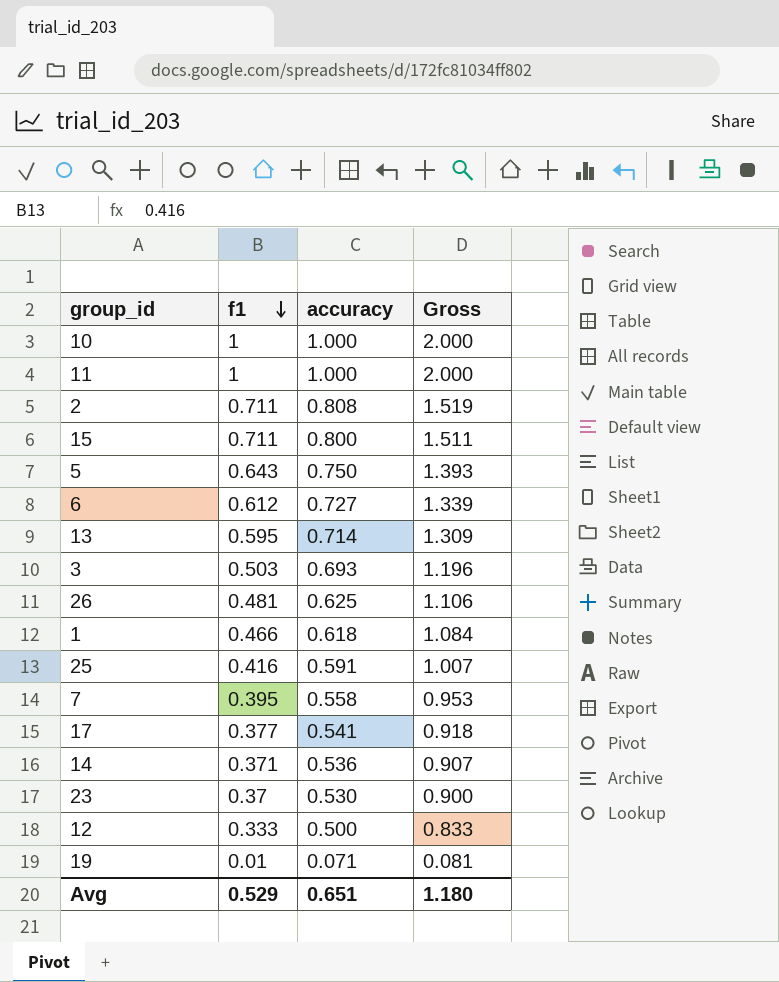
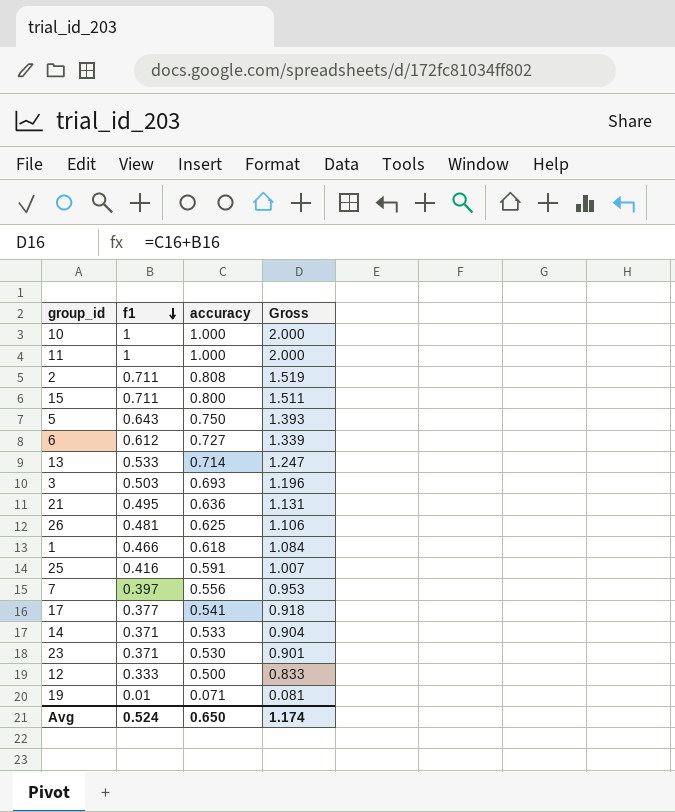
13 | f1: 0.595 -> 0.533
13 | Gross: 1.309 -> 1.247
row 21: none -> 0.495 | 0.636 | 1.131
7 | f1: 0.395 -> 0.397
7 | accuracy: 0.558 -> 0.556
14 | accuracy: 0.536 -> 0.533
14 | Gross: 0.907 -> 0.904
23 | f1: 0.37 -> 0.371
23 | Gross: 0.900 -> 0.901
Avg | f1: 0.529 -> 0.524
Avg | accuracy: 0.651 -> 0.650
Avg | Gross: 1.180 -> 1.174

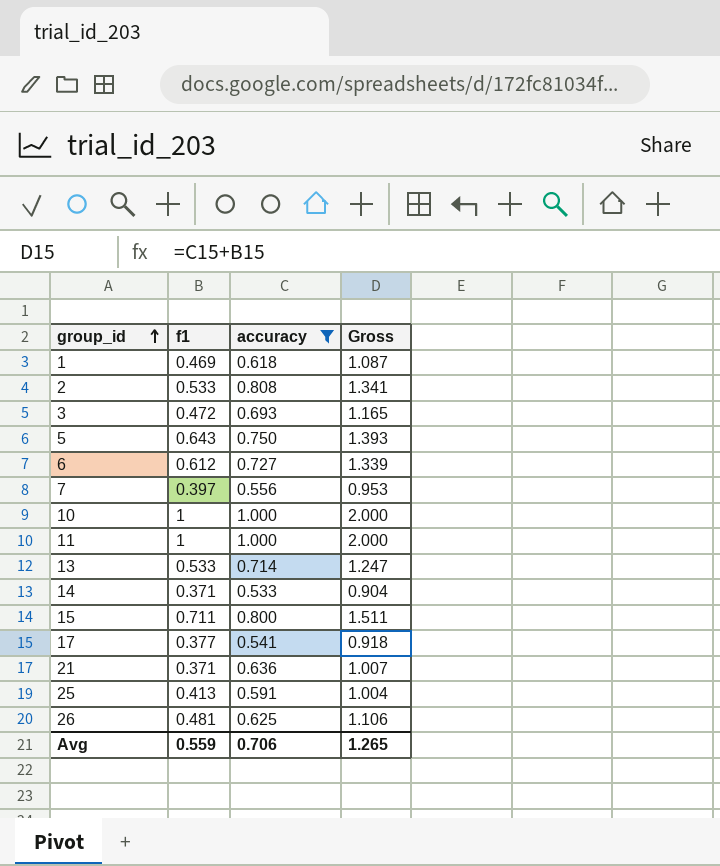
filter: none -> accuracy >= 0.533
row order: f1 descending -> group_id ascending
1 | f1: 0.466 -> 0.469
1 | Gross: 1.084 -> 1.087
2 | f1: 0.711 -> 0.533
2 | Gross: 1.519 -> 1.341
3 | f1: 0.503 -> 0.472
3 | Gross: 1.196 -> 1.165
21 | f1: 0.495 -> 0.371
21 | Gross: 1.131 -> 1.007
25 | f1: 0.416 -> 0.413
25 | Gross: 1.007 -> 1.004
Avg | f1: 0.524 -> 0.559
Avg | accuracy: 0.650 -> 0.706
Avg | Gross: 1.174 -> 1.265

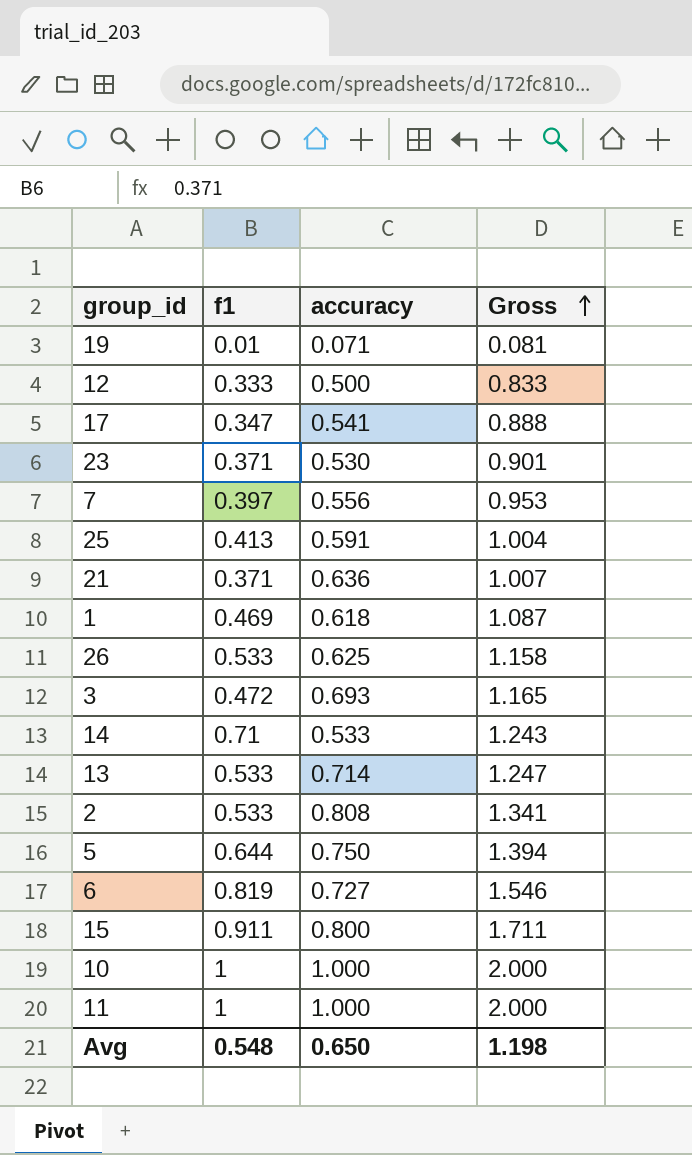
filter: accuracy >= 0.533 -> none
row order: group_id ascending -> Gross ascending
17 | f1: 0.377 -> 0.347
17 | Gross: 0.918 -> 0.888
26 | f1: 0.481 -> 0.533
26 | Gross: 1.106 -> 1.158
14 | f1: 0.371 -> 0.71
14 | Gross: 0.904 -> 1.243
5 | f1: 0.643 -> 0.644
5 | Gross: 1.393 -> 1.394
6 | f1: 0.612 -> 0.819
6 | Gross: 1.339 -> 1.546
15 | f1: 0.711 -> 0.911
15 | Gross: 1.511 -> 1.711
Avg | f1: 0.559 -> 0.548
Avg | accuracy: 0.706 -> 0.650
Avg | Gross: 1.265 -> 1.198

